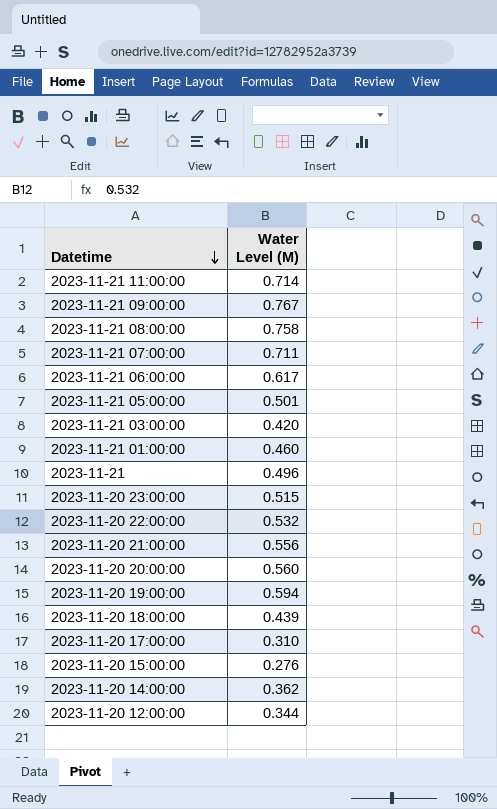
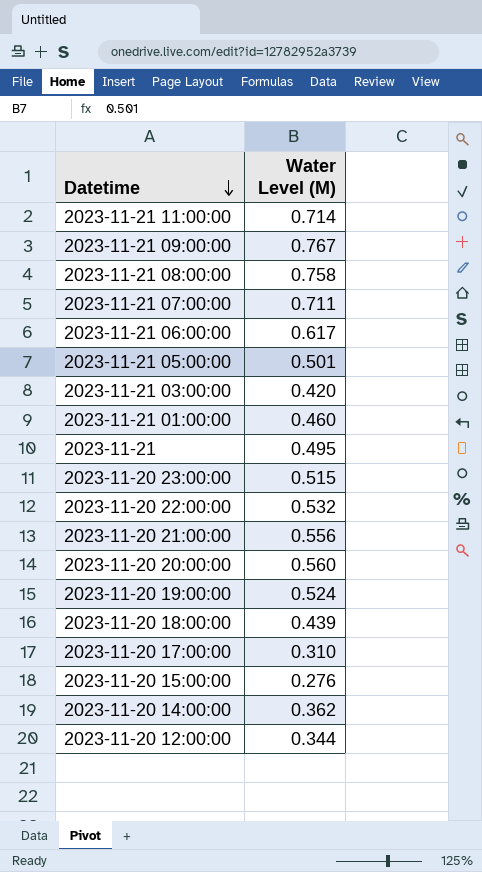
2023-11-21 | Water Level (M): 0.496 -> 0.495
2023-11-20 19:00:00 | Water Level (M): 0.594 -> 0.524

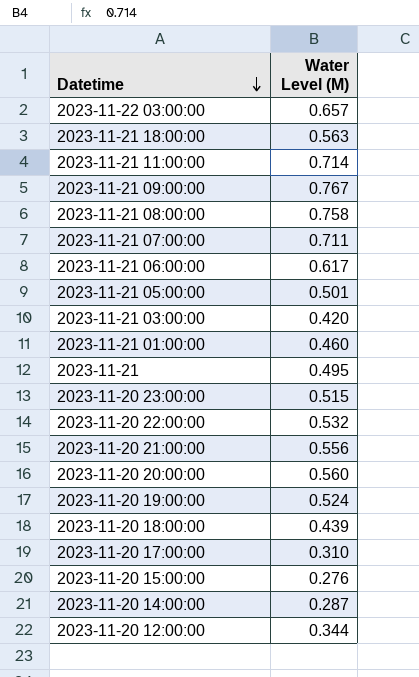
row 2023-11-22 03:00:00: none -> 0.657
row 2023-11-21 18:00:00: none -> 0.563
2023-11-20 14:00:00 | Water Level (M): 0.362 -> 0.287

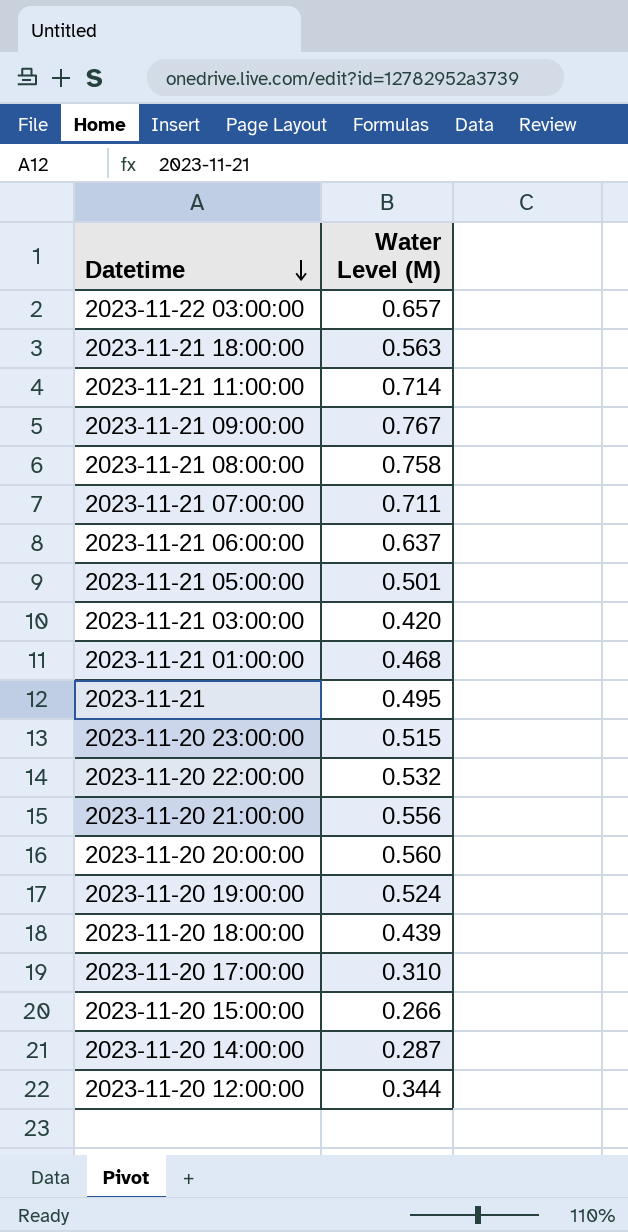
2023-11-21 06:00:00 | Water Level (M): 0.617 -> 0.637
2023-11-21 01:00:00 | Water Level (M): 0.460 -> 0.468
2023-11-20 15:00:00 | Water Level (M): 0.276 -> 0.266

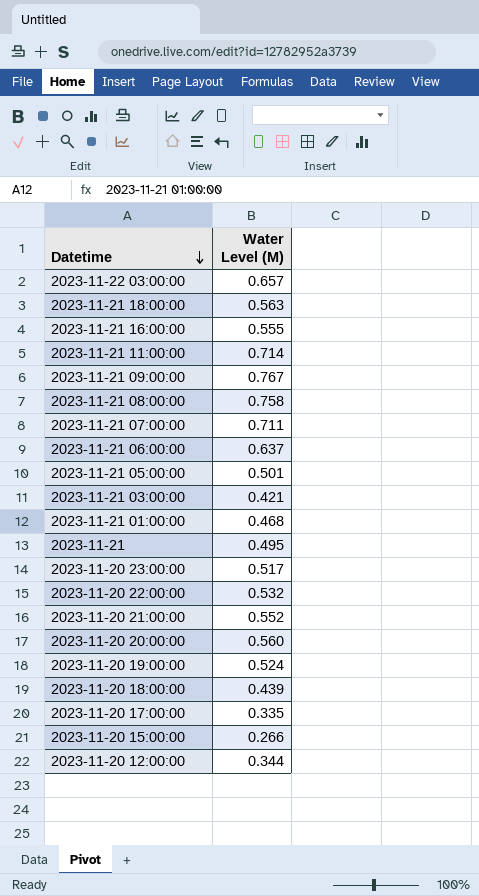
row 2023-11-20 14:00:00: 0.287 -> none
row 2023-11-21 16:00:00: none -> 0.555
2023-11-21 03:00:00 | Water Level (M): 0.420 -> 0.421
2023-11-20 23:00:00 | Water Level (M): 0.515 -> 0.517
2023-11-20 21:00:00 | Water Level (M): 0.556 -> 0.552
2023-11-20 17:00:00 | Water Level (M): 0.310 -> 0.335

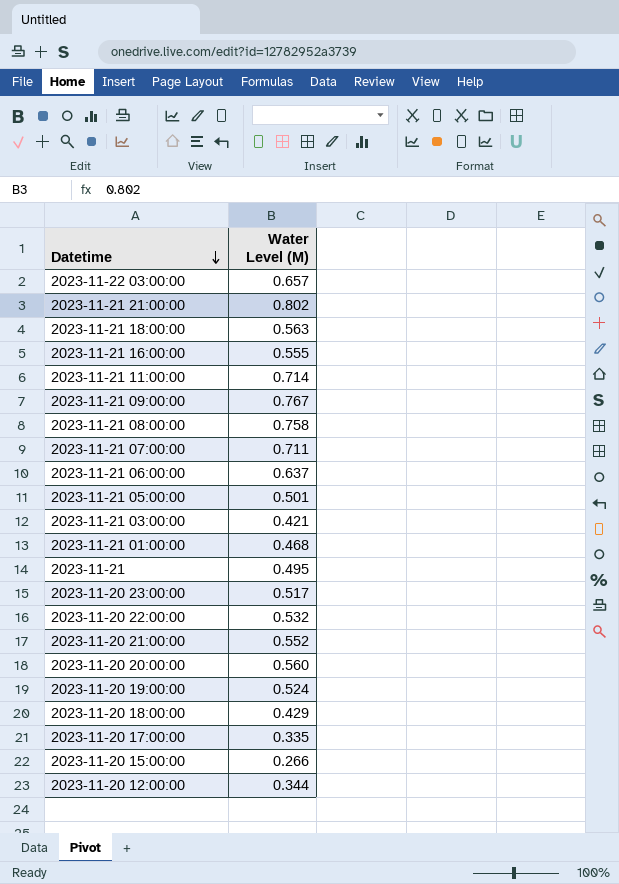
row 2023-11-21 21:00:00: none -> 0.802
2023-11-20 18:00:00 | Water Level (M): 0.439 -> 0.429

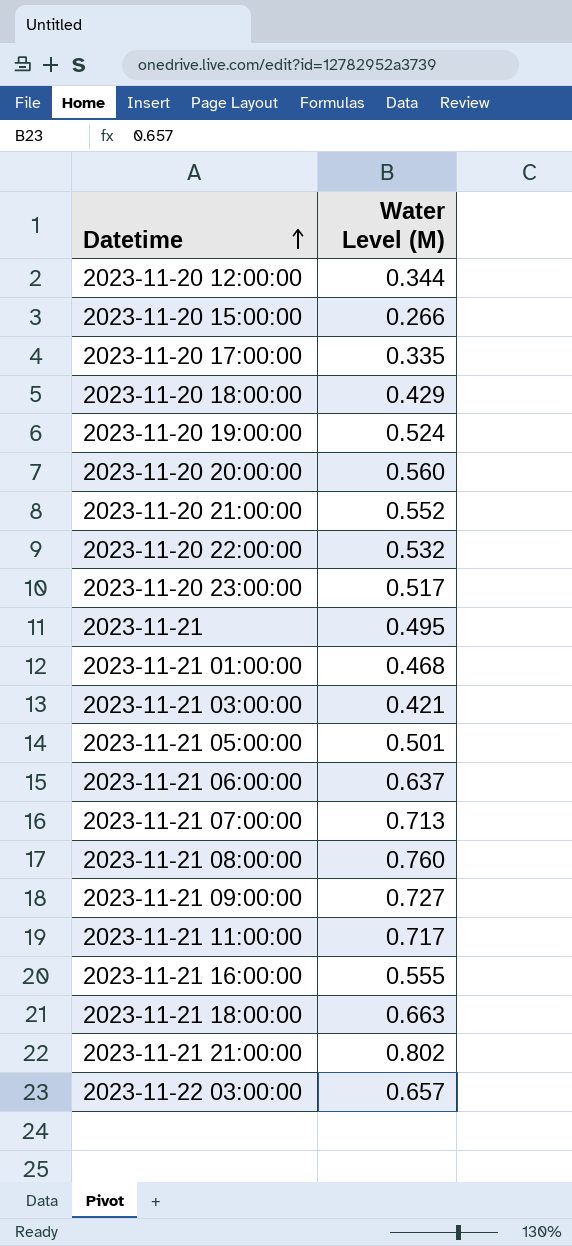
row order: Datetime descending -> Datetime ascending
2023-11-21 07:00:00 | Water Level (M): 0.711 -> 0.713
2023-11-21 08:00:00 | Water Level (M): 0.758 -> 0.760
2023-11-21 09:00:00 | Water Level (M): 0.767 -> 0.727
2023-11-21 11:00:00 | Water Level (M): 0.714 -> 0.717
2023-11-21 18:00:00 | Water Level (M): 0.563 -> 0.663

